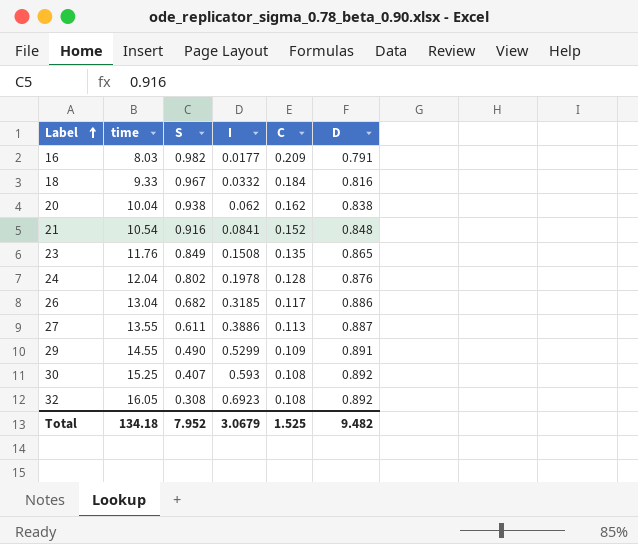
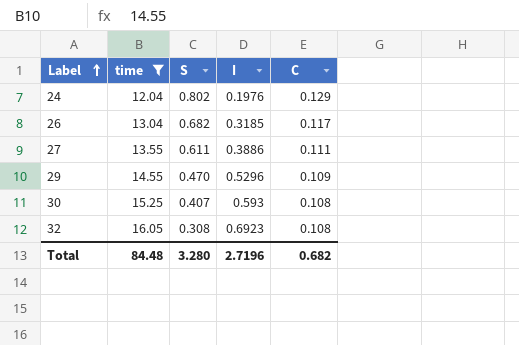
filter: none -> time >= 12.04
column D | position: 6 -> none
24 | I: 0.1978 -> 0.1976
24 | C: 0.128 -> 0.129
27 | C: 0.113 -> 0.111
29 | S: 0.490 -> 0.470
29 | I: 0.5299 -> 0.5296
Total | time: 134.18 -> 84.48
Total | S: 7.952 -> 3.280
Total | I: 3.0679 -> 2.7196
Total | C: 1.525 -> 0.682

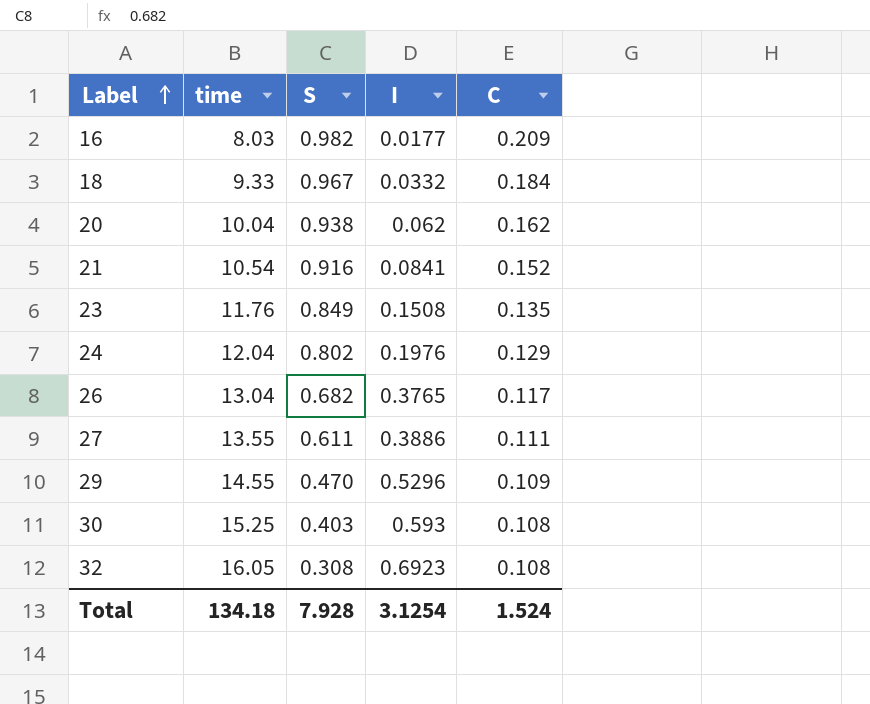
filter: time >= 12.04 -> none
26 | I: 0.3185 -> 0.3765
30 | S: 0.407 -> 0.403
Total | time: 84.48 -> 134.18
Total | S: 3.280 -> 7.928
Total | I: 2.7196 -> 3.1254
Total | C: 0.682 -> 1.524

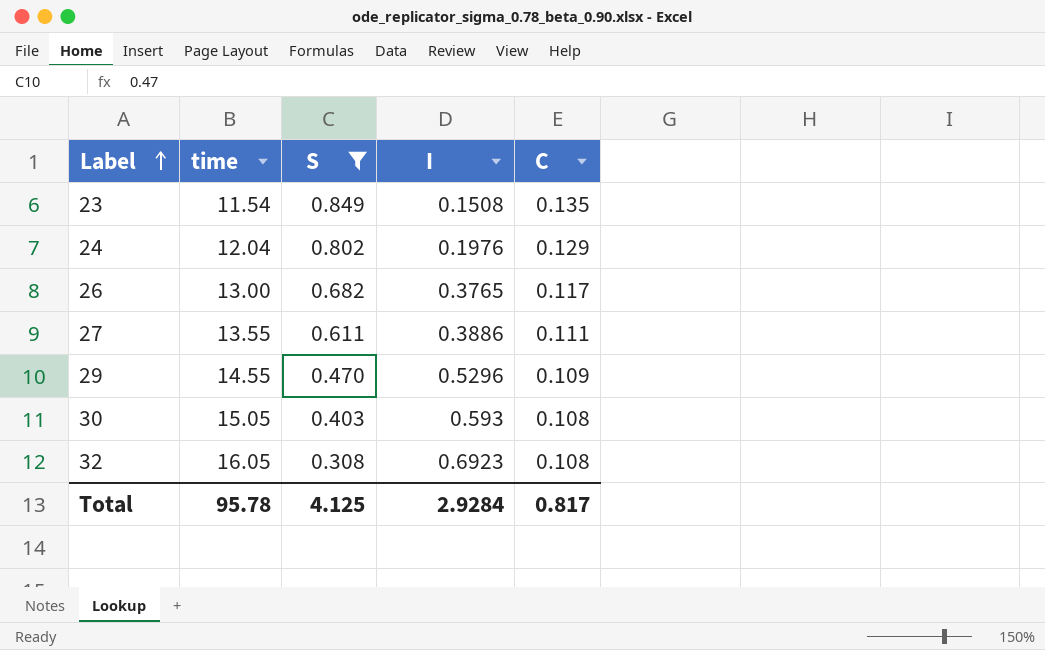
filter: none -> S <= 0.849
23 | time: 11.76 -> 11.54
26 | time: 13.04 -> 13.00
30 | time: 15.25 -> 15.05
Total | time: 134.18 -> 95.78
Total | S: 7.928 -> 4.125
Total | I: 3.1254 -> 2.9284
Total | C: 1.524 -> 0.817

